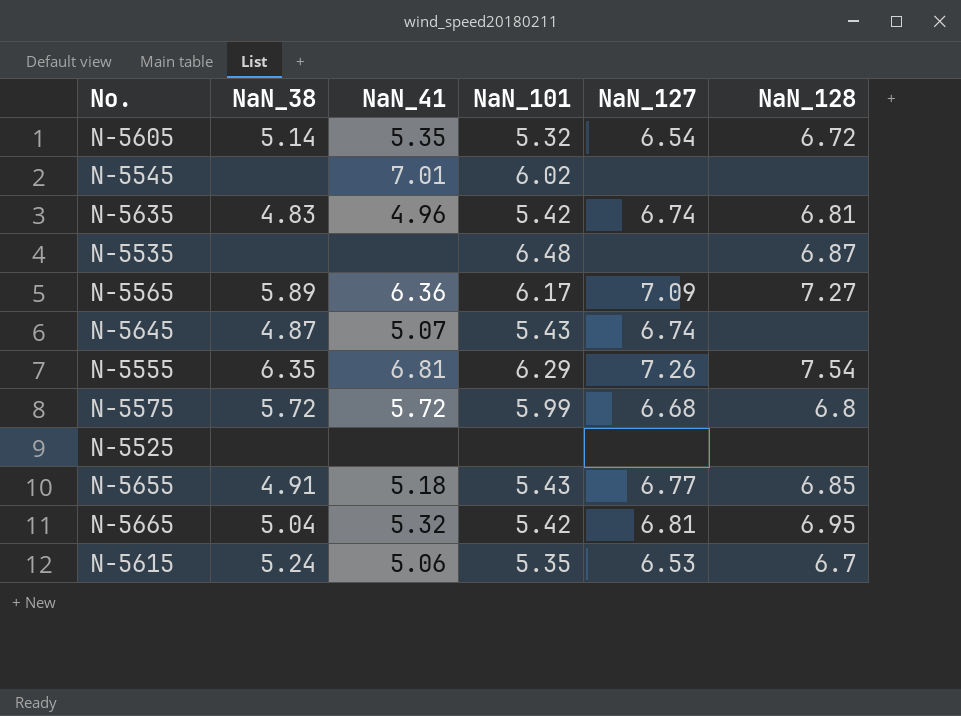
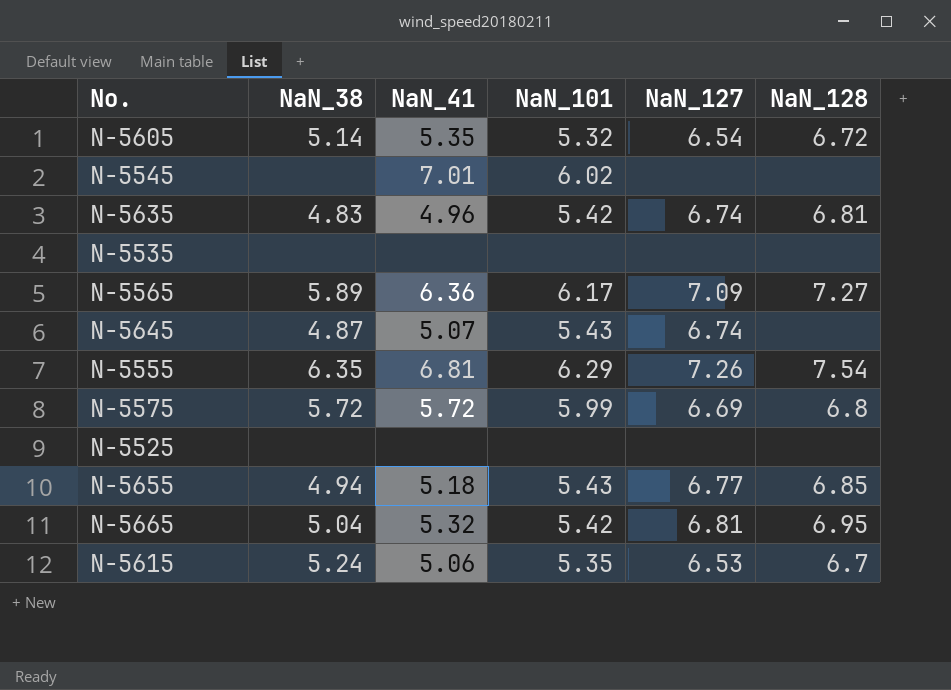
N-5535 | NaN_101: 6.48 -> none
N-5535 | NaN_128: 6.87 -> none
N-5575 | NaN_127: 6.68 -> 6.69
N-5655 | NaN_38: 4.91 -> 4.94

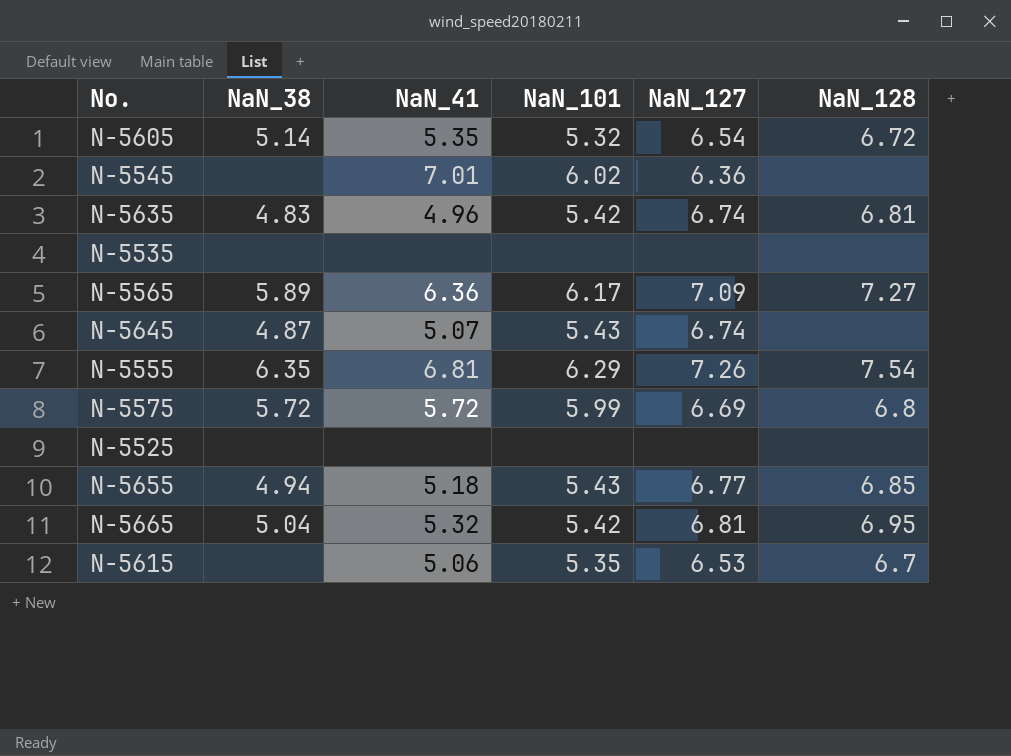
N-5545 | NaN_127: none -> 6.36
N-5615 | NaN_38: 5.24 -> none

